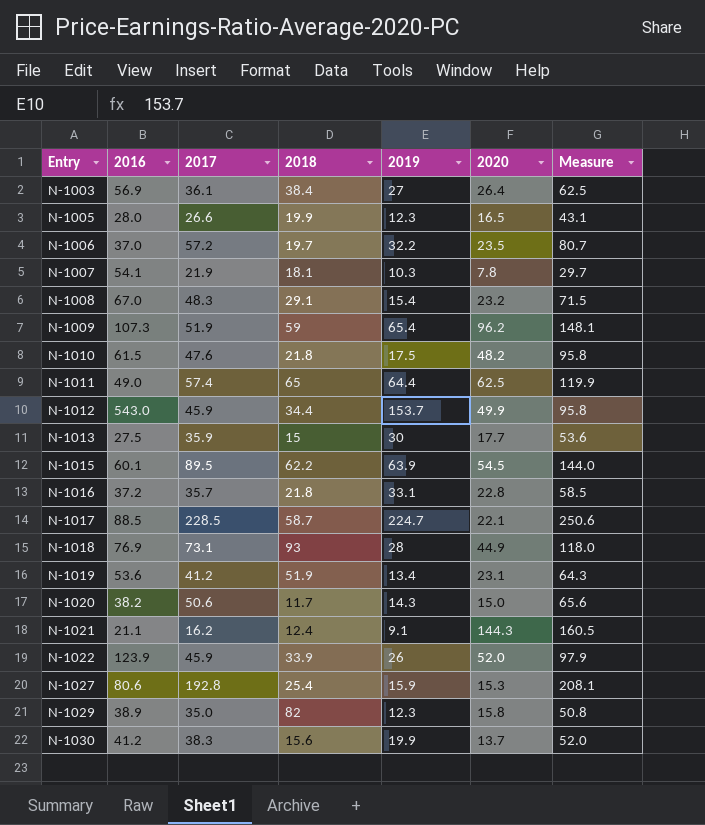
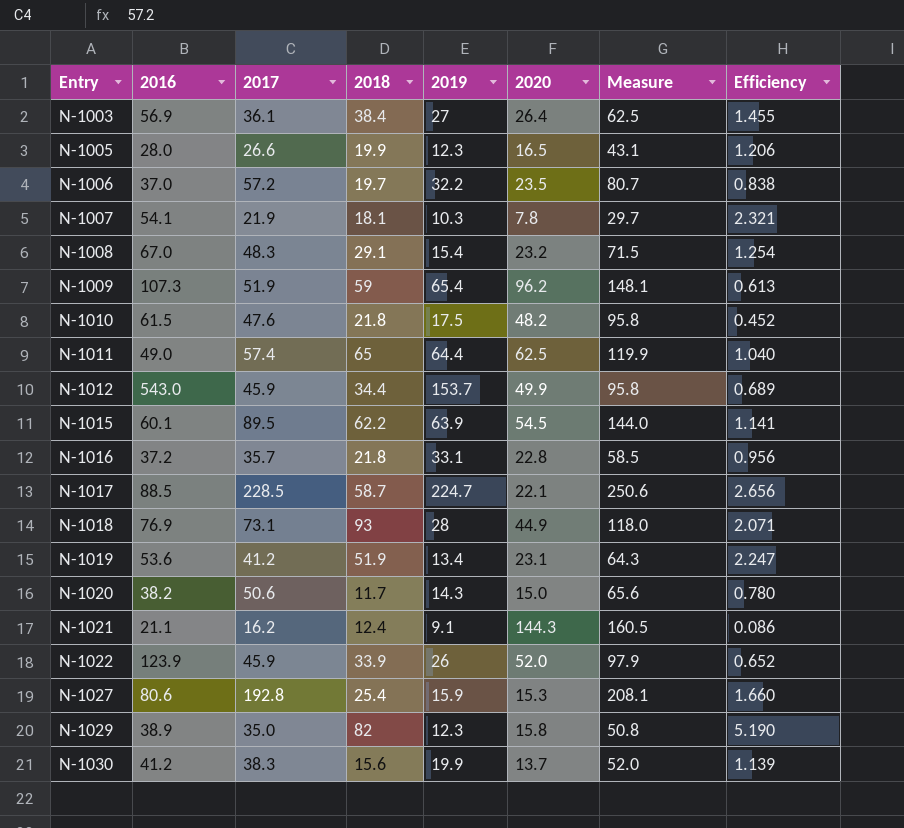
column Efficiency | formula: none -> [2018] / [2020]
row N-1013: 27.5 | 35.9 | 15 | 30 | 17.7 | 53.6 -> none

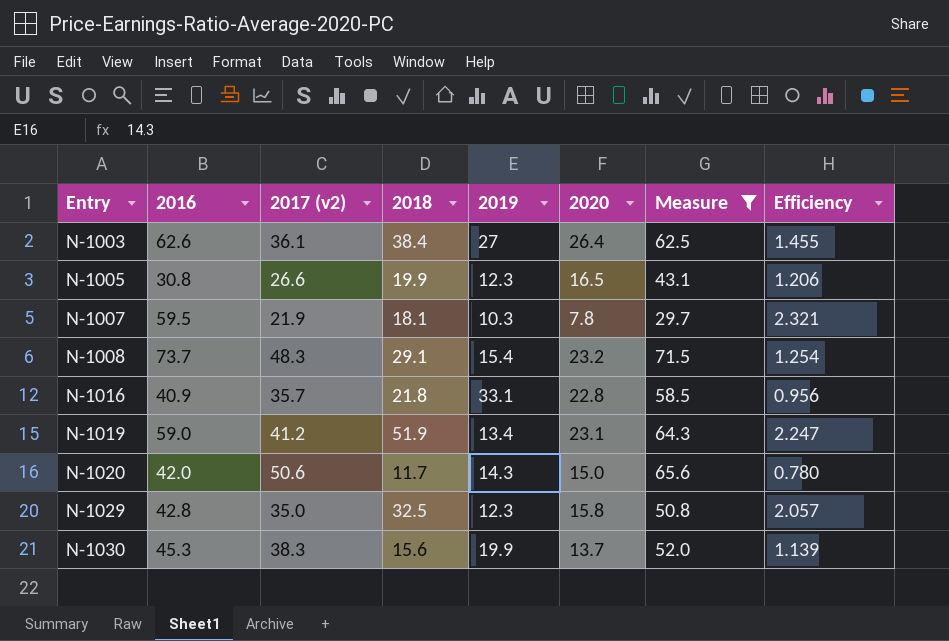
filter: none -> Measure <= 71.5
column name: 2017 -> 2017 (v2)
N-1003 | 2016: 56.9 -> 62.6
N-1005 | 2016: 28.0 -> 30.8
N-1007 | 2016: 54.1 -> 59.5
N-1008 | 2016: 67.0 -> 73.7
N-1016 | 2016: 37.2 -> 40.9
N-1019 | 2016: 53.6 -> 59.0
N-1020 | 2016: 38.2 -> 42.0
N-1029 | 2016: 38.9 -> 42.8
N-1029 | 2018: 82 -> 32.5
N-1029 | Efficiency: 5.190 -> 2.057
N-1030 | 2016: 41.2 -> 45.3

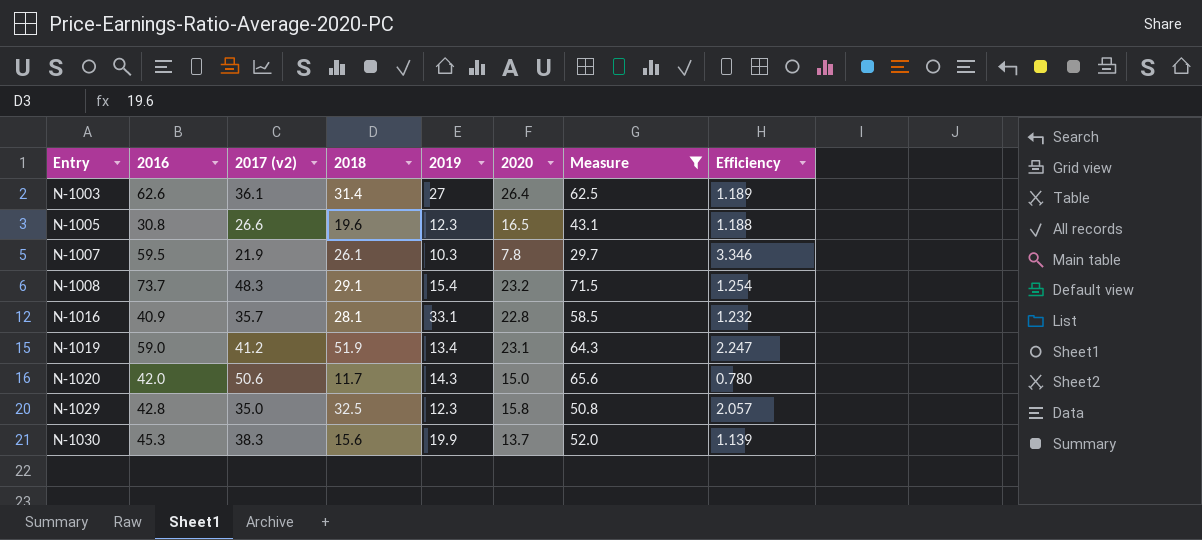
N-1003 | 2018: 38.4 -> 31.4
N-1003 | Efficiency: 1.455 -> 1.189
N-1005 | 2018: 19.9 -> 19.6
N-1005 | Efficiency: 1.206 -> 1.188
N-1007 | 2018: 18.1 -> 26.1
N-1007 | Efficiency: 2.321 -> 3.346
N-1016 | 2018: 21.8 -> 28.1
N-1016 | Efficiency: 0.956 -> 1.232

